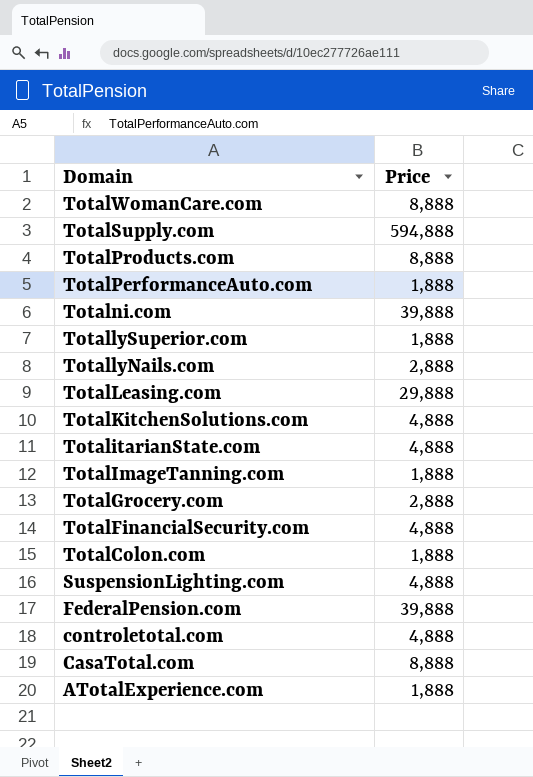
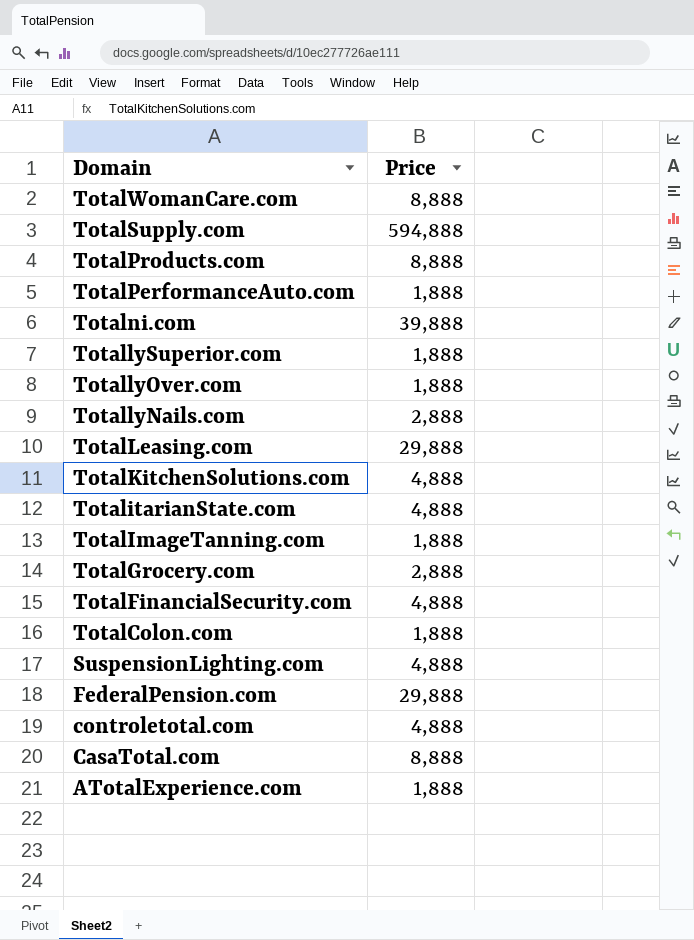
row TotallyOver.com: none -> 1,888
FederalPension.com | Price: 39,888 -> 29,888

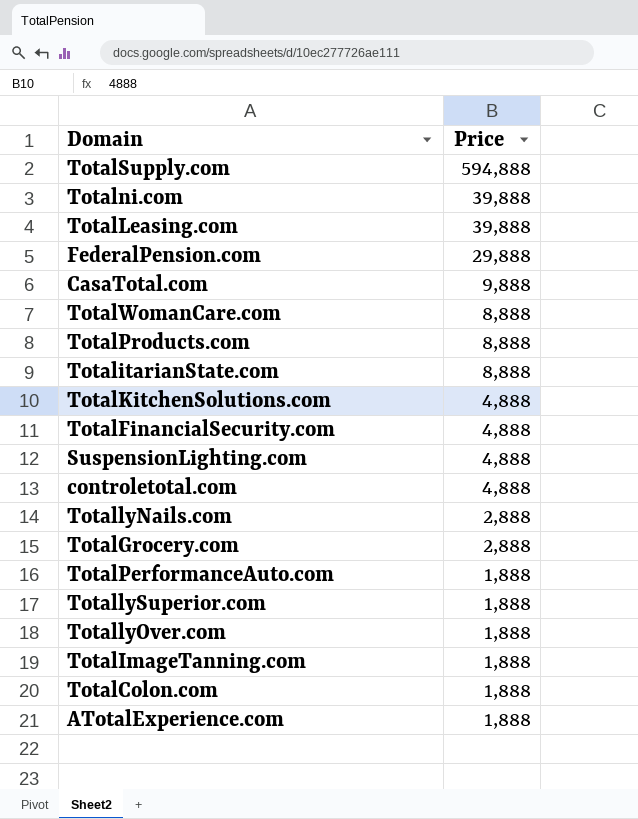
row order: Domain descending -> Price descending
TotalLeasing.com | Price: 29,888 -> 39,888
CasaTotal.com | Price: 8,888 -> 9,888
TotalitarianState.com | Price: 4,888 -> 8,888

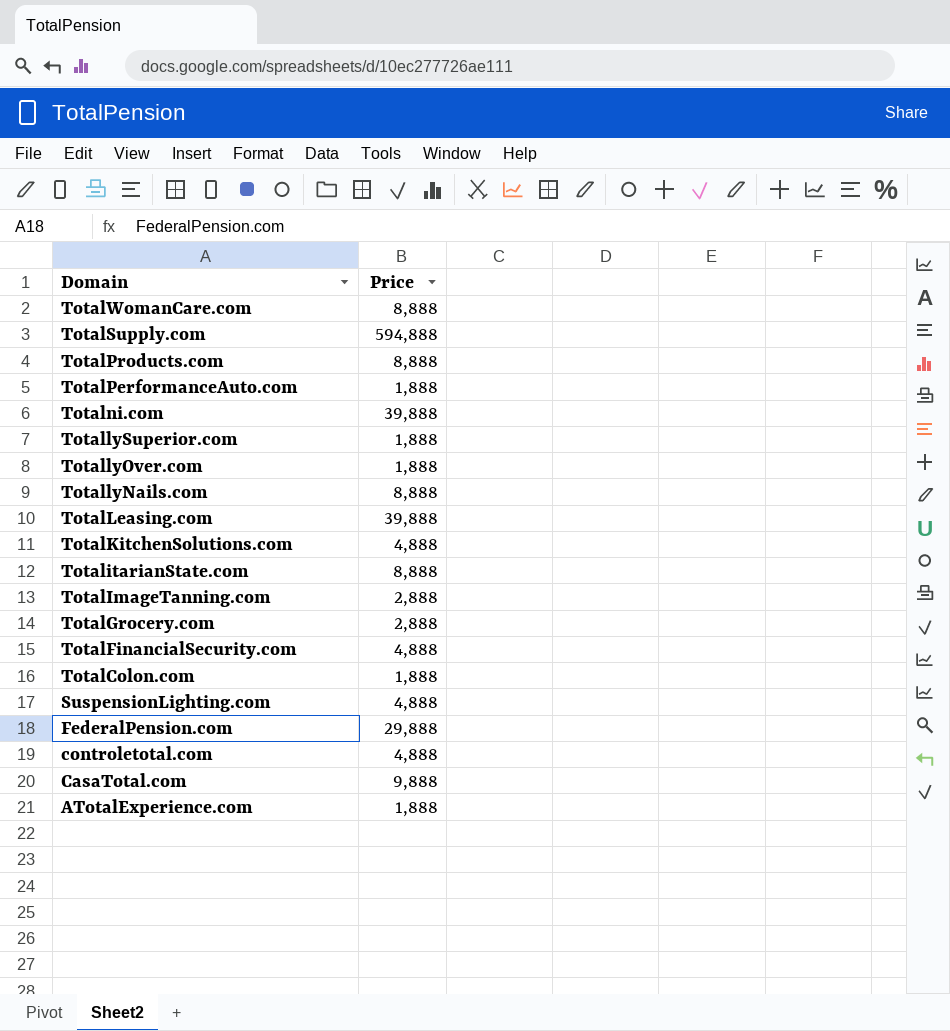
row order: Price descending -> Domain descending
TotallyNails.com | Price: 2,888 -> 8,888
TotalImageTanning.com | Price: 1,888 -> 2,888

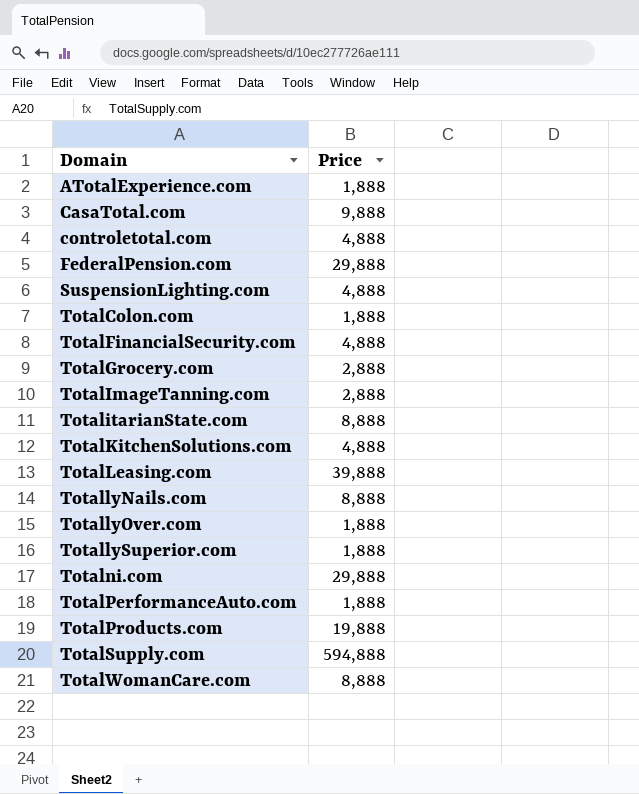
row order: Domain descending -> Domain ascending
Totalni.com | Price: 39,888 -> 29,888
TotalProducts.com | Price: 8,888 -> 19,888

